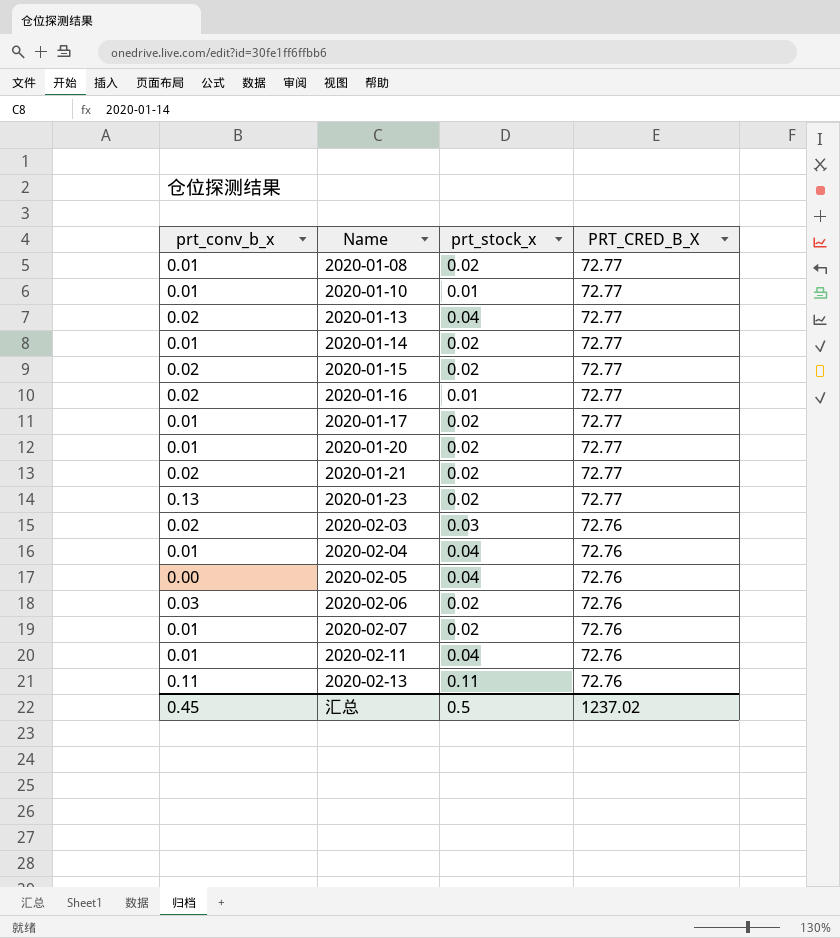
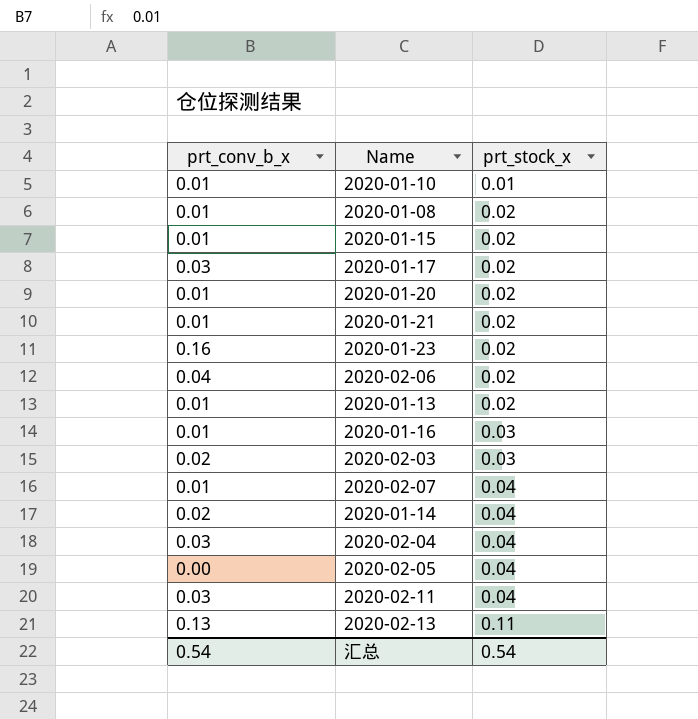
row order: Name ascending -> prt_stock_x ascending
column PRT_CRED_B_X | position: 4 -> none
2020-01-15 | prt_conv_b_x: 0.02 -> 0.01
2020-01-17 | prt_conv_b_x: 0.01 -> 0.03
2020-01-21 | prt_conv_b_x: 0.02 -> 0.01
2020-01-23 | prt_conv_b_x: 0.13 -> 0.16
2020-02-06 | prt_conv_b_x: 0.03 -> 0.04
2020-01-13 | prt_conv_b_x: 0.02 -> 0.01
2020-01-13 | prt_stock_x: 0.04 -> 0.02
2020-01-16 | prt_conv_b_x: 0.02 -> 0.01
2020-01-16 | prt_stock_x: 0.01 -> 0.03
2020-02-07 | prt_stock_x: 0.02 -> 0.04
2020-01-14 | prt_conv_b_x: 0.01 -> 0.02
2020-01-14 | prt_stock_x: 0.02 -> 0.04
2020-02-04 | prt_conv_b_x: 0.01 -> 0.03
2020-02-11 | prt_conv_b_x: 0.01 -> 0.03
2020-02-13 | prt_conv_b_x: 0.11 -> 0.13
汇总 | prt_conv_b_x: 0.45 -> 0.54
汇总 | prt_stock_x: 0.5 -> 0.54

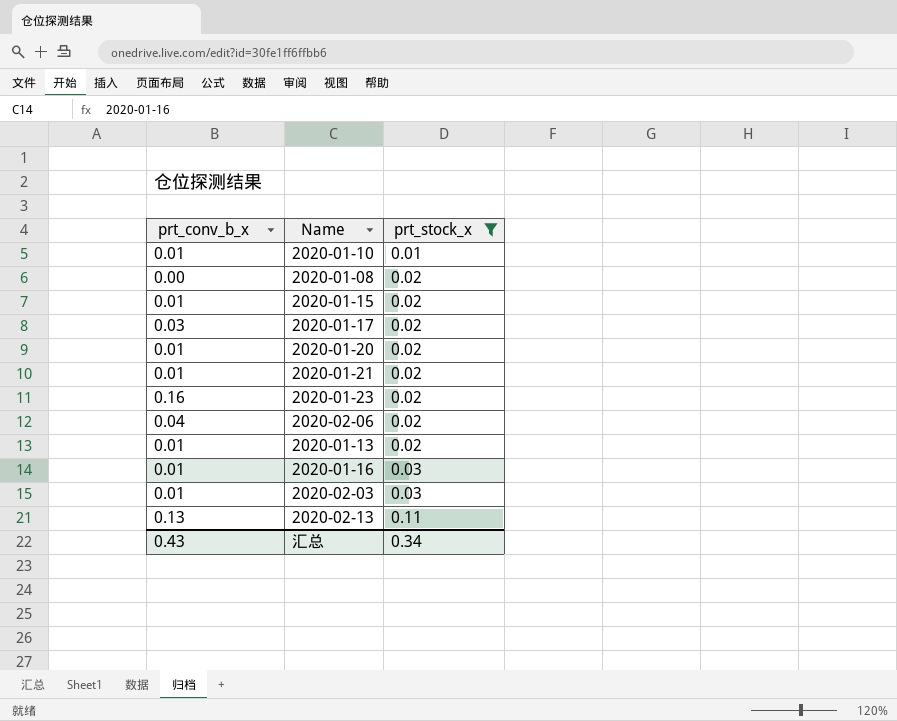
filter: none -> prt_stock_x != 0.04
2020-01-08 | prt_conv_b_x: 0.01 -> 0.00
2020-02-03 | prt_conv_b_x: 0.02 -> 0.01
汇总 | prt_conv_b_x: 0.54 -> 0.43
汇总 | prt_stock_x: 0.54 -> 0.34

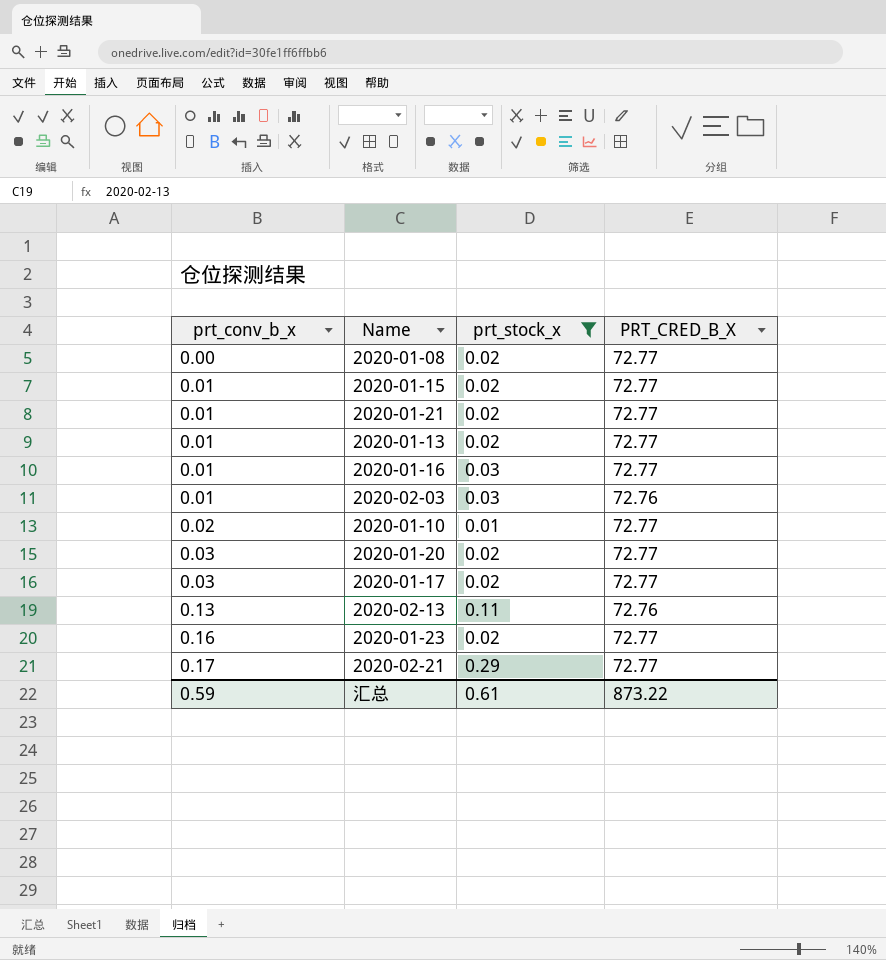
row order: prt_stock_x ascending -> prt_conv_b_x ascending
column PRT_CRED_B_X | position: none -> 4
row 2020-02-06: 0.04 | 0.02 -> none
2020-01-10 | prt_conv_b_x: 0.01 -> 0.02
2020-01-20 | prt_conv_b_x: 0.01 -> 0.03
row 2020-02-21: none -> 0.17 | 0.29 | 72.77
汇总 | prt_conv_b_x: 0.43 -> 0.59
汇总 | prt_stock_x: 0.34 -> 0.61

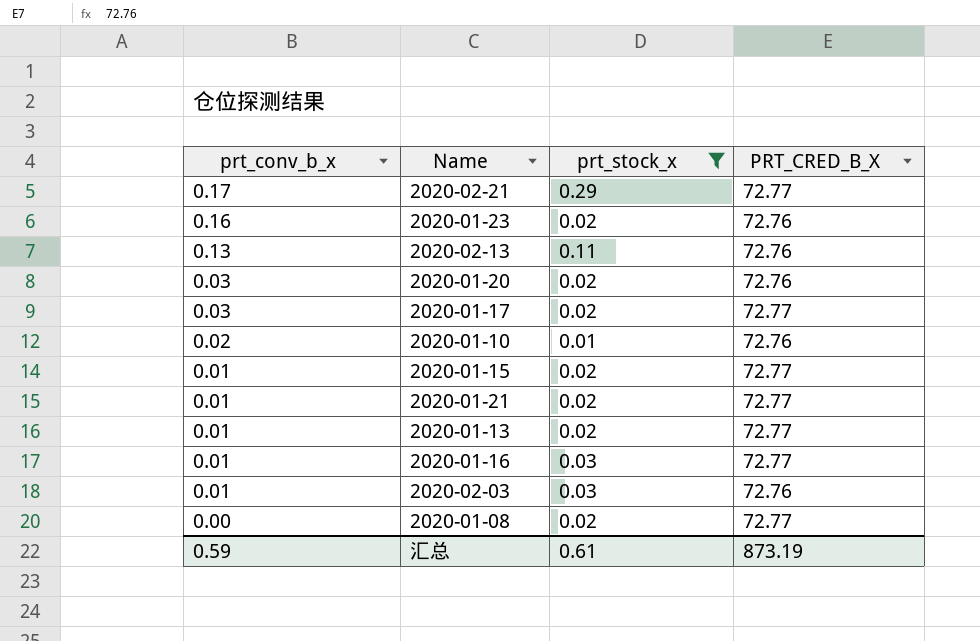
row order: prt_conv_b_x ascending -> prt_conv_b_x descending
2020-01-23 | PRT_CRED_B_X: 72.77 -> 72.76
2020-01-20 | PRT_CRED_B_X: 72.77 -> 72.76
2020-01-10 | PRT_CRED_B_X: 72.77 -> 72.76
汇总 | PRT_CRED_B_X: 873.22 -> 873.19

